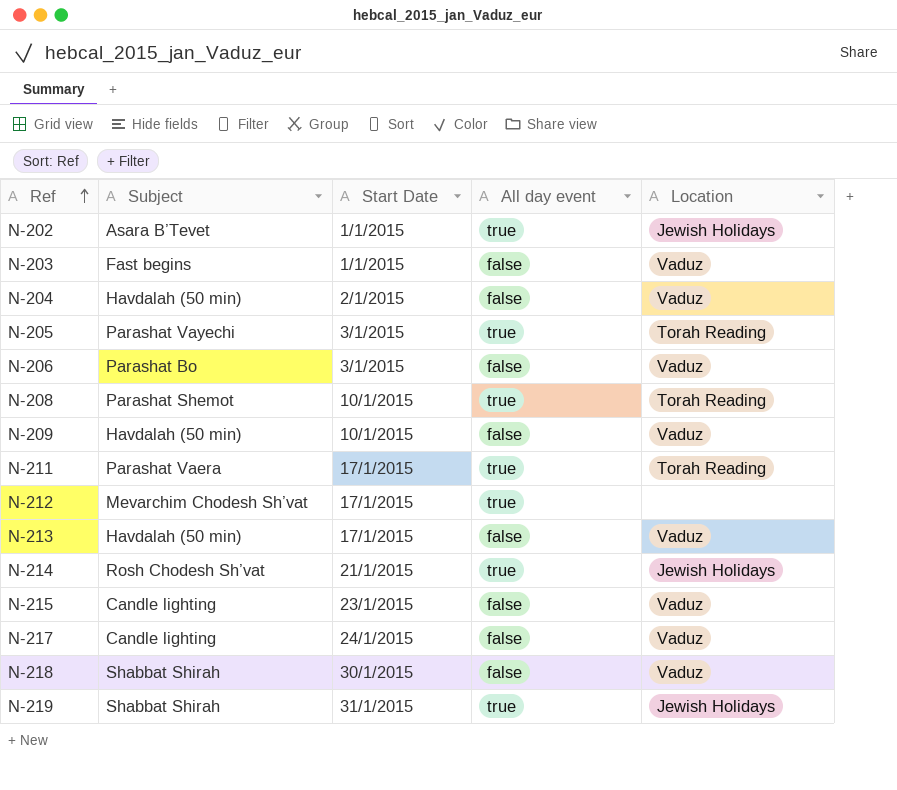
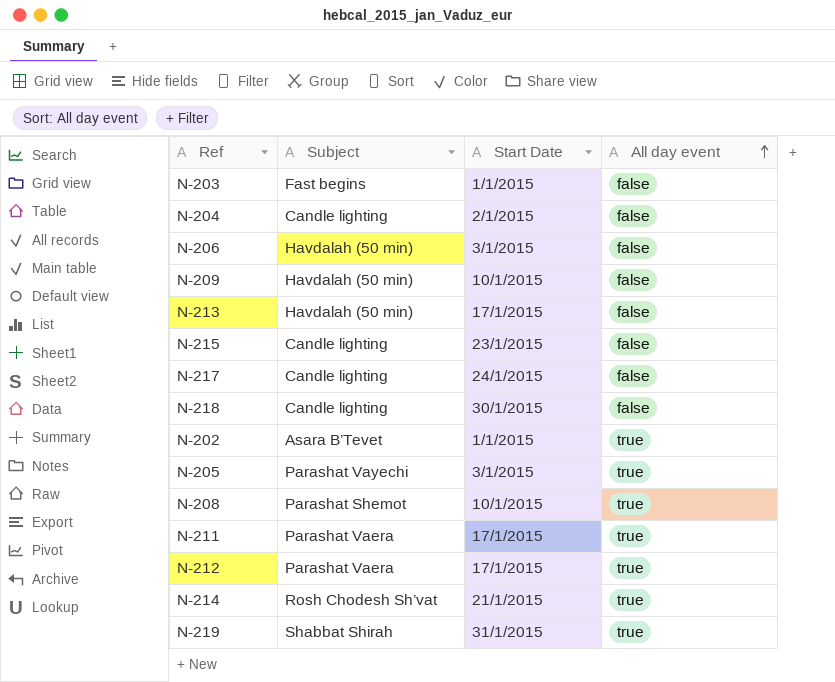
row order: Ref ascending -> All day event ascending
column Location | position: 5 -> none
N-204 | Subject: Havdalah (50 min) -> Candle lighting
N-206 | Subject: Parashat Bo -> Havdalah (50 min)
N-218 | Subject: Shabbat Shirah -> Candle lighting
N-212 | Subject: Mevarchim Chodesh Sh’vat -> Parashat Vaera

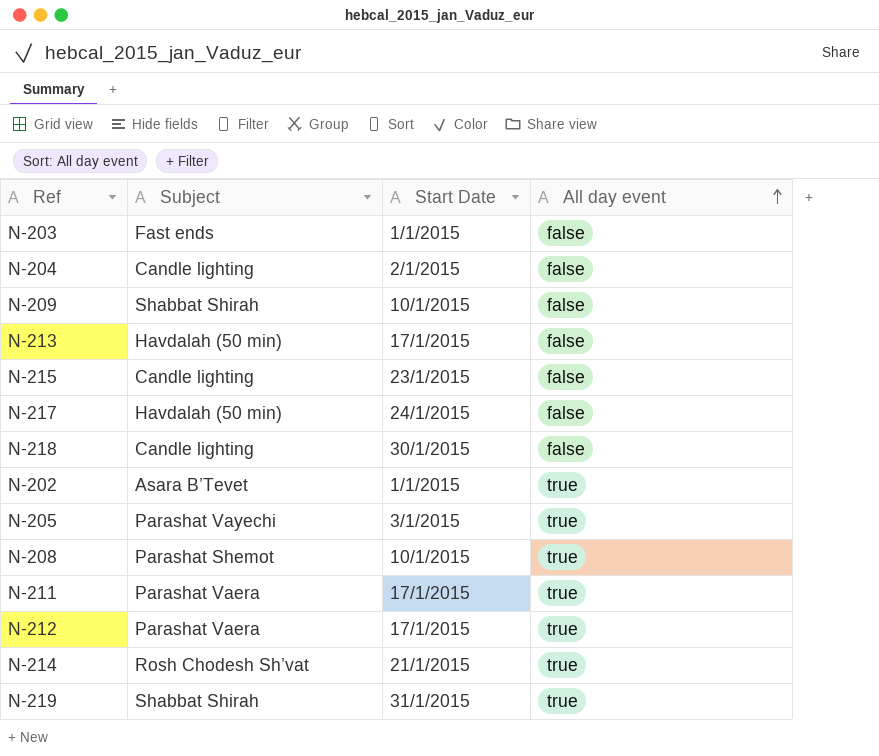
row N-206: Havdalah (50 min) | 3/1/2015 | false -> none
N-203 | Subject: Fast begins -> Fast ends
N-209 | Subject: Havdalah (50 min) -> Shabbat Shirah
N-217 | Subject: Candle lighting -> Havdalah (50 min)

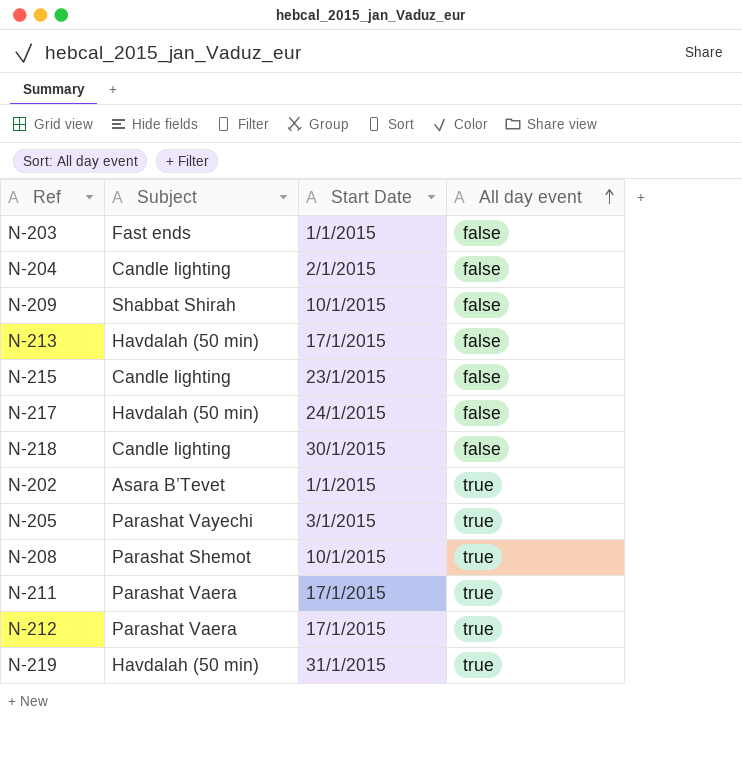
row N-214: Rosh Chodesh Sh’vat | 21/1/2015 | true -> none
N-219 | Subject: Shabbat Shirah -> Havdalah (50 min)

